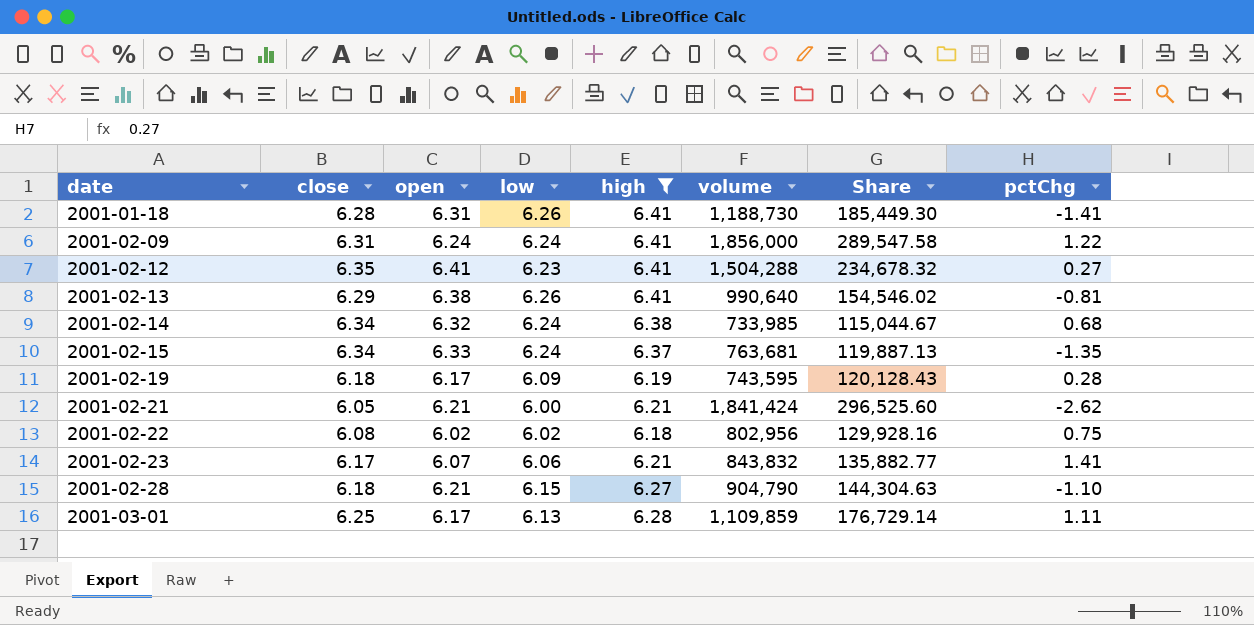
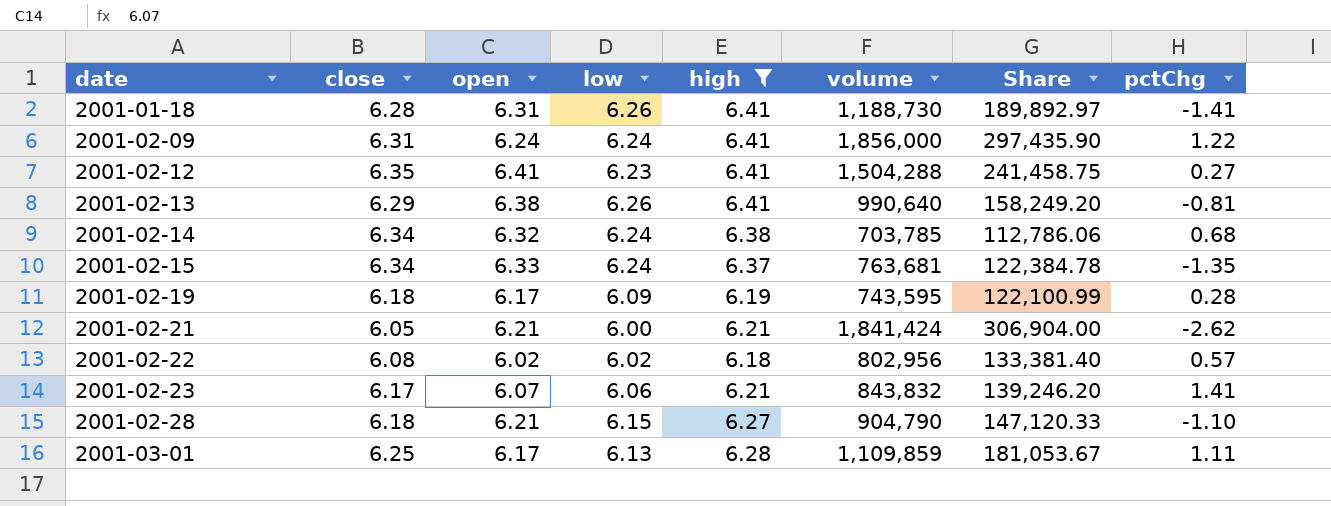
column Share | formula: [volume] / [high] -> [volume] / [low]
2001-02-14 | volume: 733,985 -> 703,785
2001-02-22 | pctChg: 0.75 -> 0.57

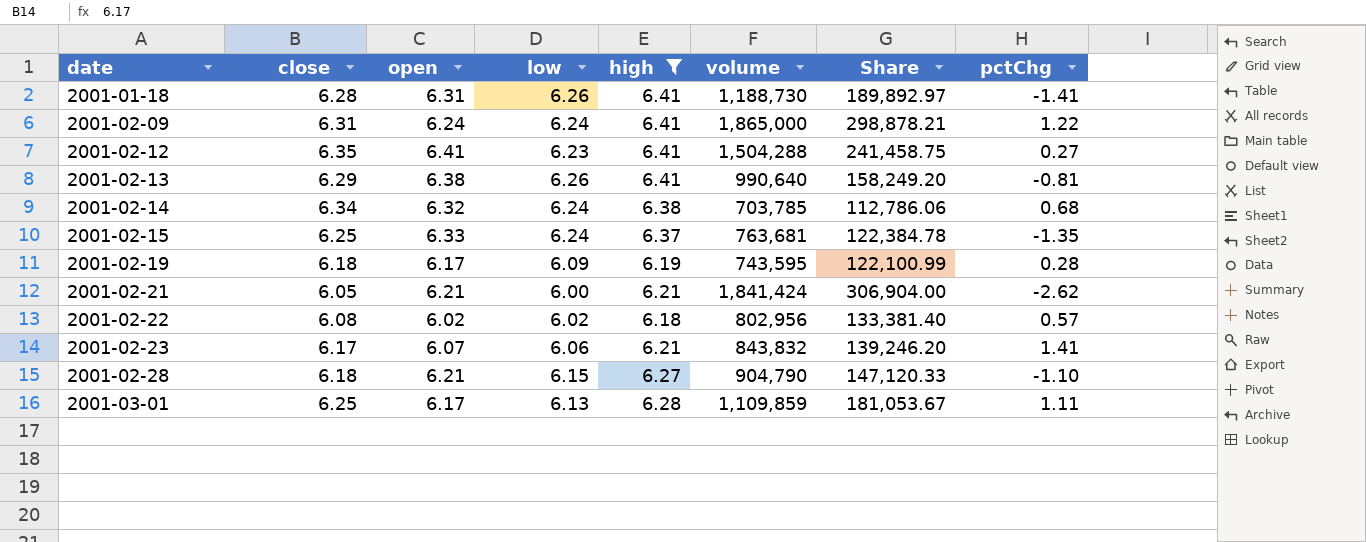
2001-02-09 | volume: 1,856,000 -> 1,865,000
2001-02-09 | Share: 297,435.90 -> 298,878.21
2001-02-15 | close: 6.34 -> 6.25

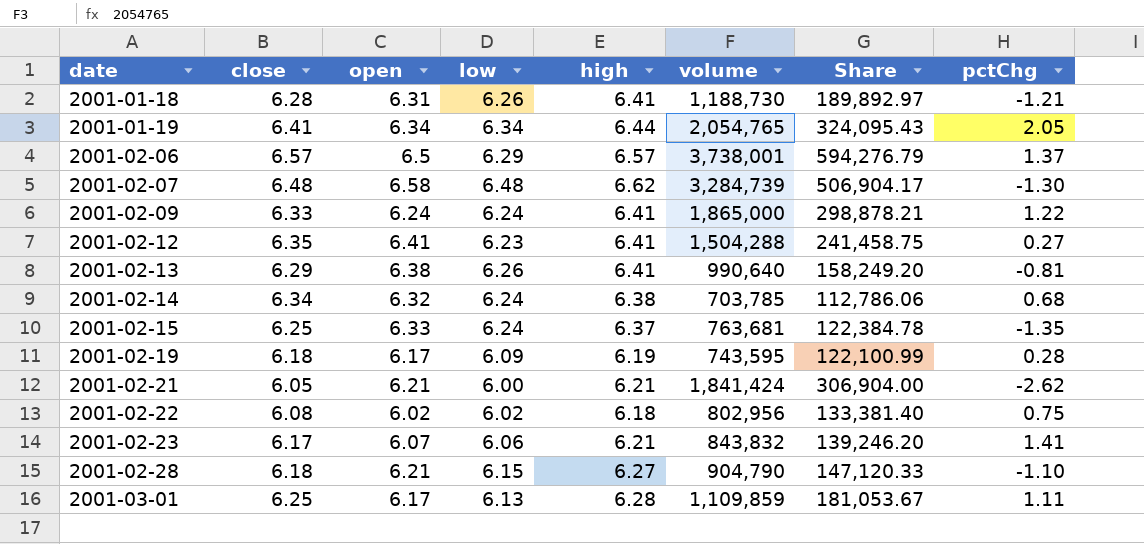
filter: high <= 6.41 -> none
2001-01-18 | pctChg: -1.41 -> -1.21
2001-02-09 | close: 6.31 -> 6.33
2001-02-22 | pctChg: 0.57 -> 0.75

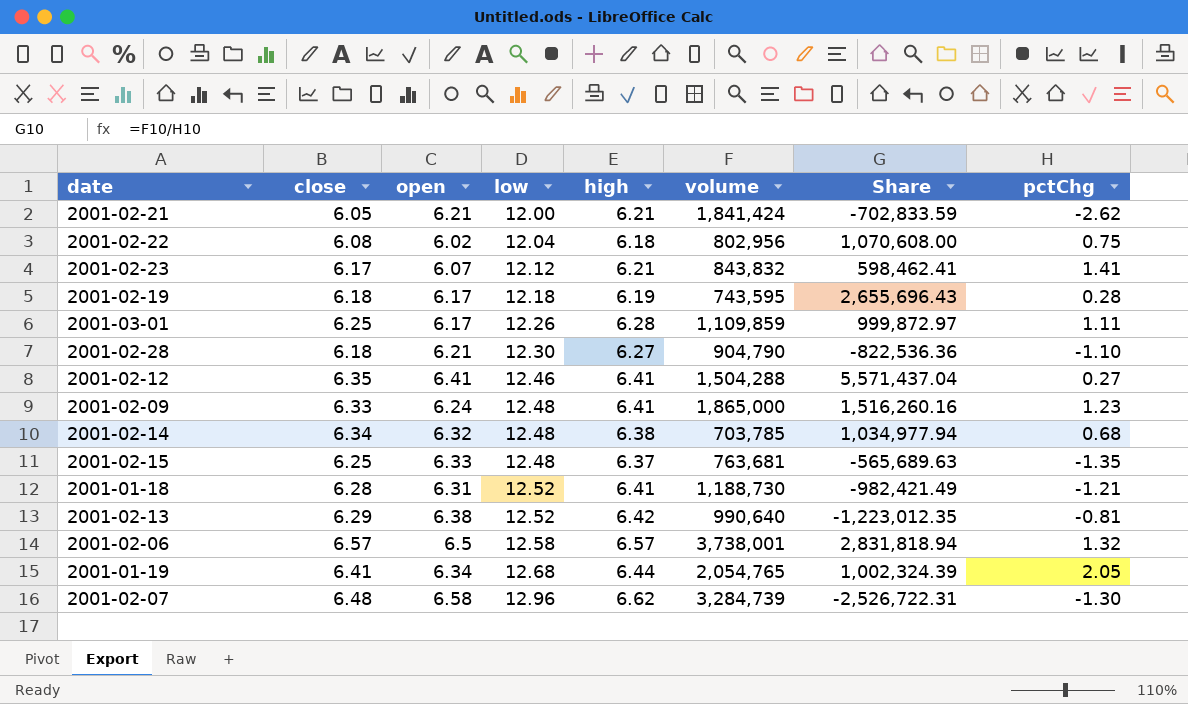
row order: date ascending -> low ascending
column Share | formula: [volume] / [low] -> [volume] / [pctChg]
2001-02-21 | low: 6.00 -> 12.00
2001-02-22 | low: 6.02 -> 12.04
2001-02-23 | low: 6.06 -> 12.12
2001-02-19 | low: 6.09 -> 12.18
2001-03-01 | low: 6.13 -> 12.26
2001-02-28 | low: 6.15 -> 12.30
2001-02-12 | low: 6.23 -> 12.46
2001-02-09 | low: 6.24 -> 12.48
2001-02-09 | pctChg: 1.22 -> 1.23
2001-02-14 | low: 6.24 -> 12.48
2001-02-15 | low: 6.24 -> 12.48
2001-01-18 | low: 6.26 -> 12.52
2001-02-13 | low: 6.26 -> 12.52
2001-02-13 | high: 6.41 -> 6.42
2001-02-06 | low: 6.29 -> 12.58
2001-02-06 | pctChg: 1.37 -> 1.32
2001-01-19 | low: 6.34 -> 12.68
2001-02-07 | low: 6.48 -> 12.96

